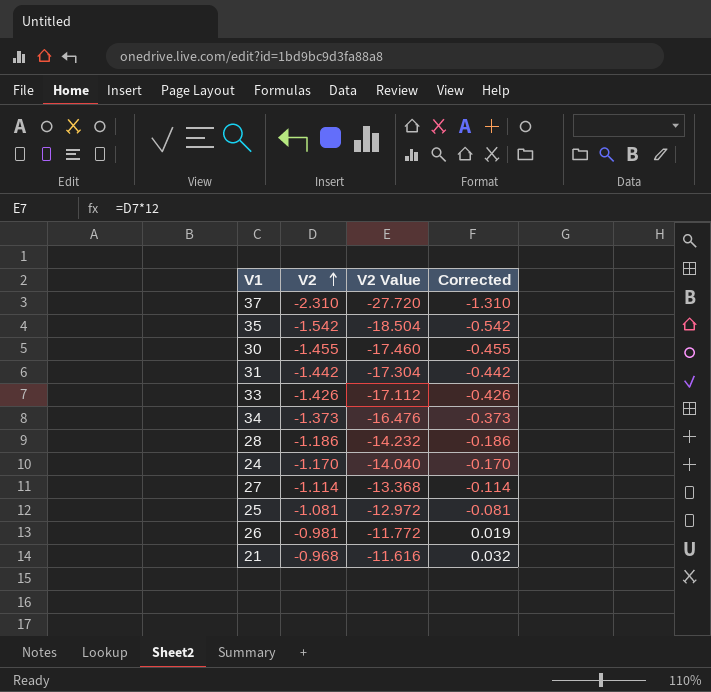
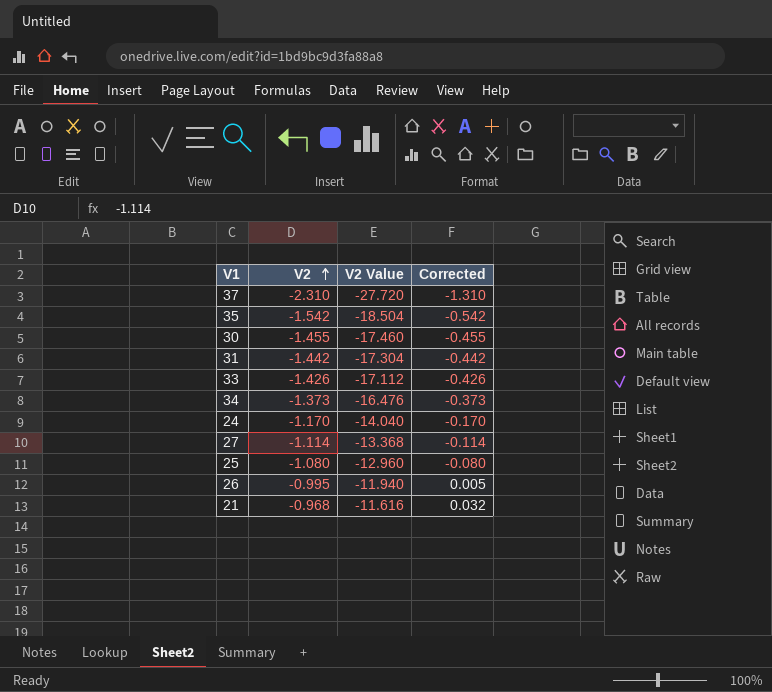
row 28: -1.186 | -14.232 | -0.186 -> none
25 | V2: -1.081 -> -1.080
25 | V2 Value: -12.972 -> -12.960
25 | Corrected: -0.081 -> -0.080
26 | V2: -0.981 -> -0.995
26 | V2 Value: -11.772 -> -11.940
26 | Corrected: 0.019 -> 0.005

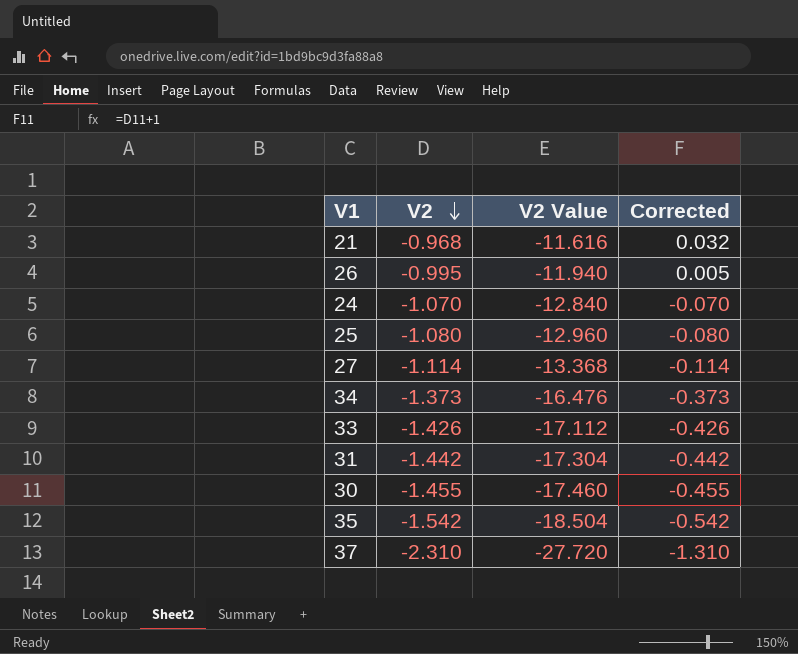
row order: V2 ascending -> V2 descending
24 | V2: -1.170 -> -1.070
24 | V2 Value: -14.040 -> -12.840
24 | Corrected: -0.170 -> -0.070

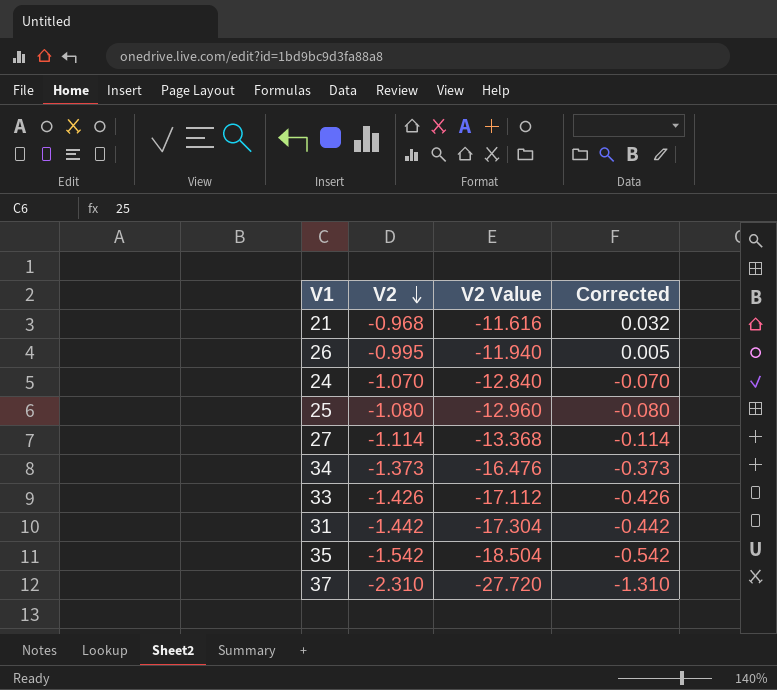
row 30: -1.455 | -17.460 | -0.455 -> none

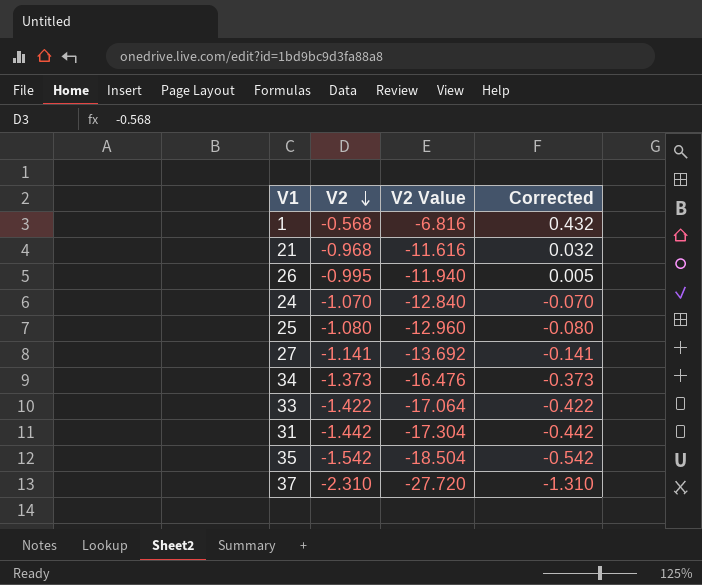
row 1: none -> -0.568 | -6.816 | 0.432
27 | V2: -1.114 -> -1.141
27 | V2 Value: -13.368 -> -13.692
27 | Corrected: -0.114 -> -0.141
33 | V2: -1.426 -> -1.422
33 | V2 Value: -17.112 -> -17.064
33 | Corrected: -0.426 -> -0.422

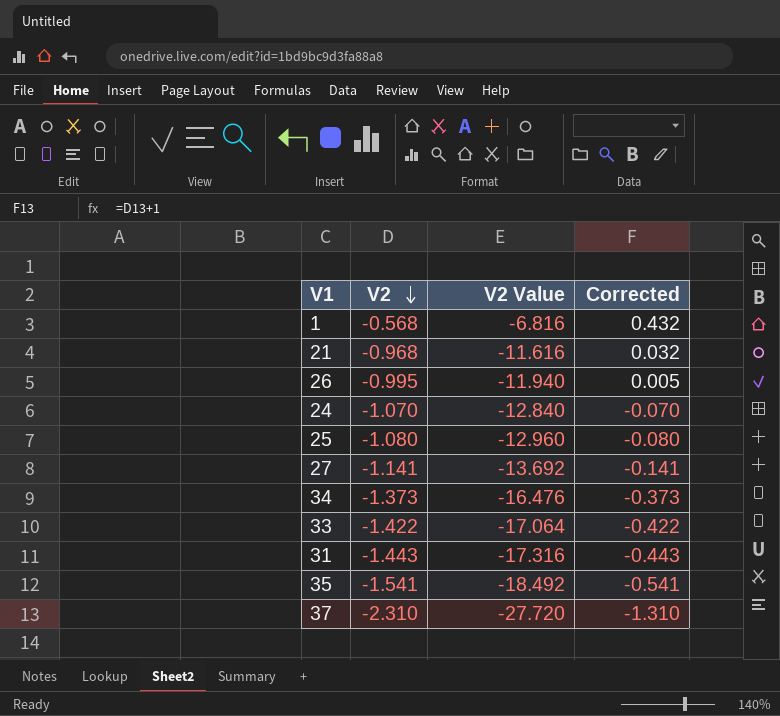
31 | V2: -1.442 -> -1.443
31 | V2 Value: -17.304 -> -17.316
31 | Corrected: -0.442 -> -0.443
35 | V2: -1.542 -> -1.541
35 | V2 Value: -18.504 -> -18.492
35 | Corrected: -0.542 -> -0.541

